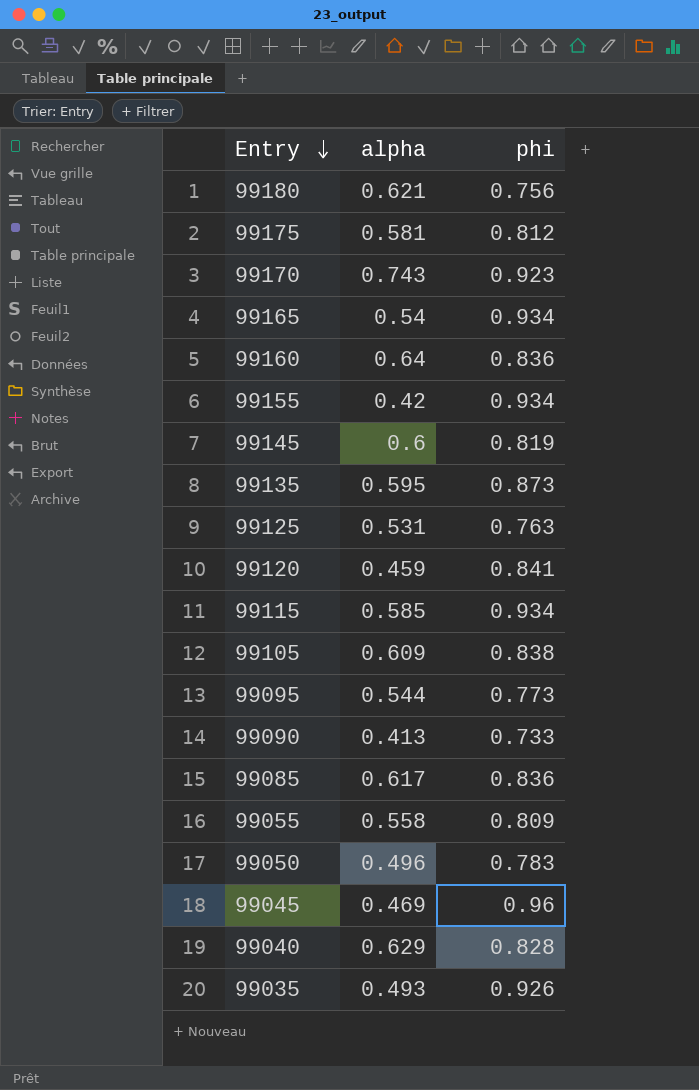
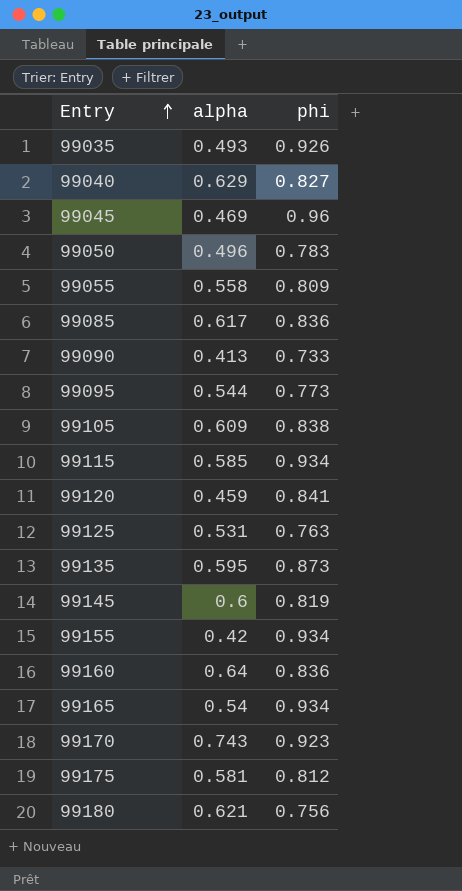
row order: Entry descending -> Entry ascending
99040 | phi: 0.828 -> 0.827

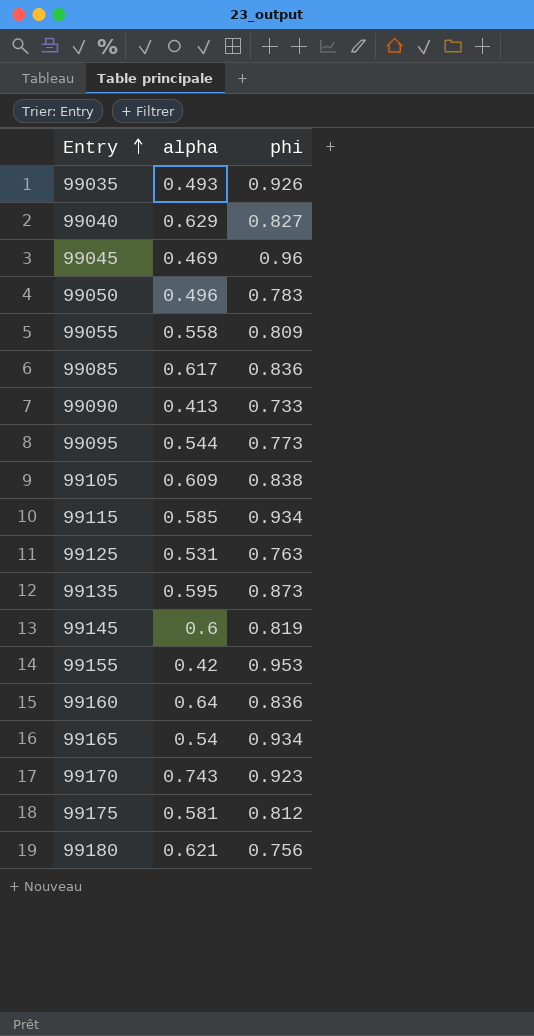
row 99120: 0.459 | 0.841 -> none
99155 | phi: 0.934 -> 0.953

